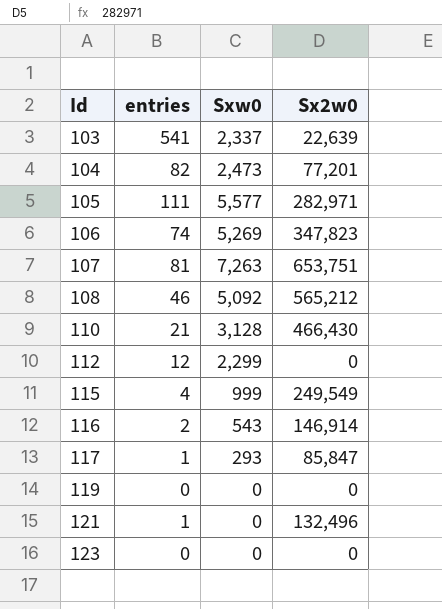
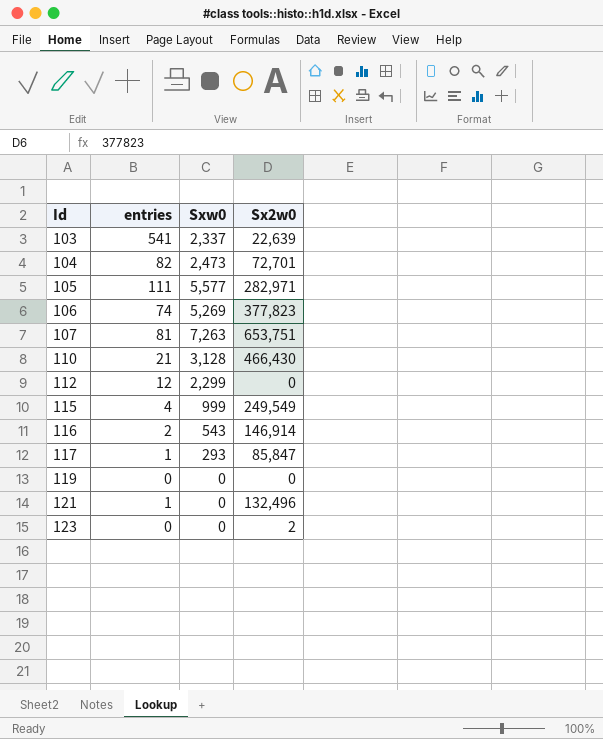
row 108: 46 | 5,092 | 565,212 -> none
104 | Sx2w0: 77,201 -> 72,701
106 | Sx2w0: 347,823 -> 377,823
123 | Sx2w0: 0 -> 2

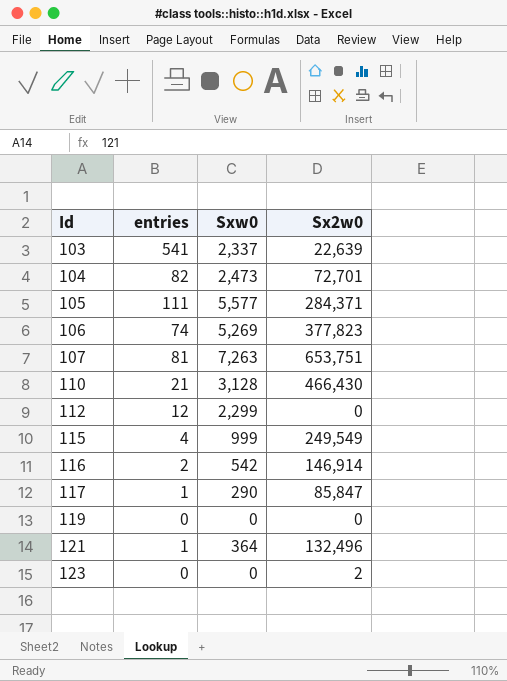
105 | Sx2w0: 282,971 -> 284,371
116 | Sxw0: 543 -> 542
117 | Sxw0: 293 -> 290
121 | Sxw0: 0 -> 364

